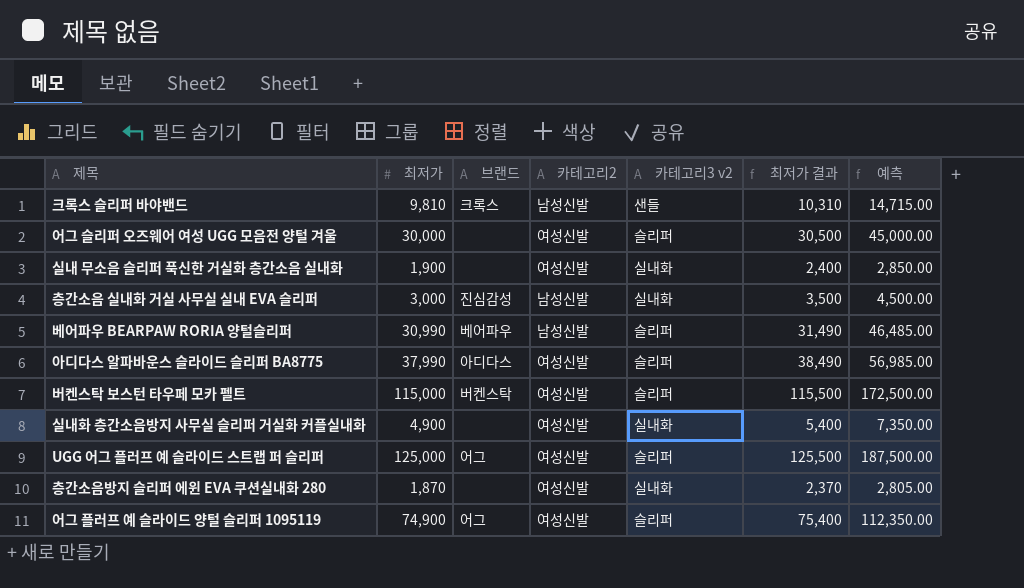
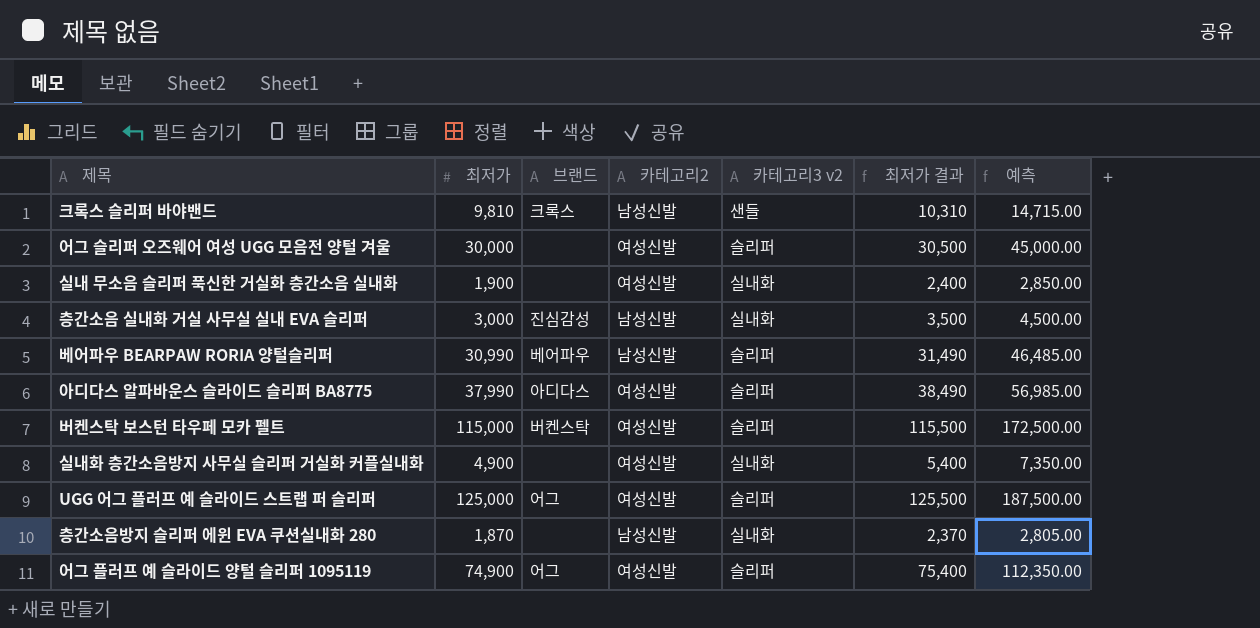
층간소음방지 슬리퍼 에윈 EVA 쿠션실내화 280 | 카테고리2: 여성신발 -> 남성신발

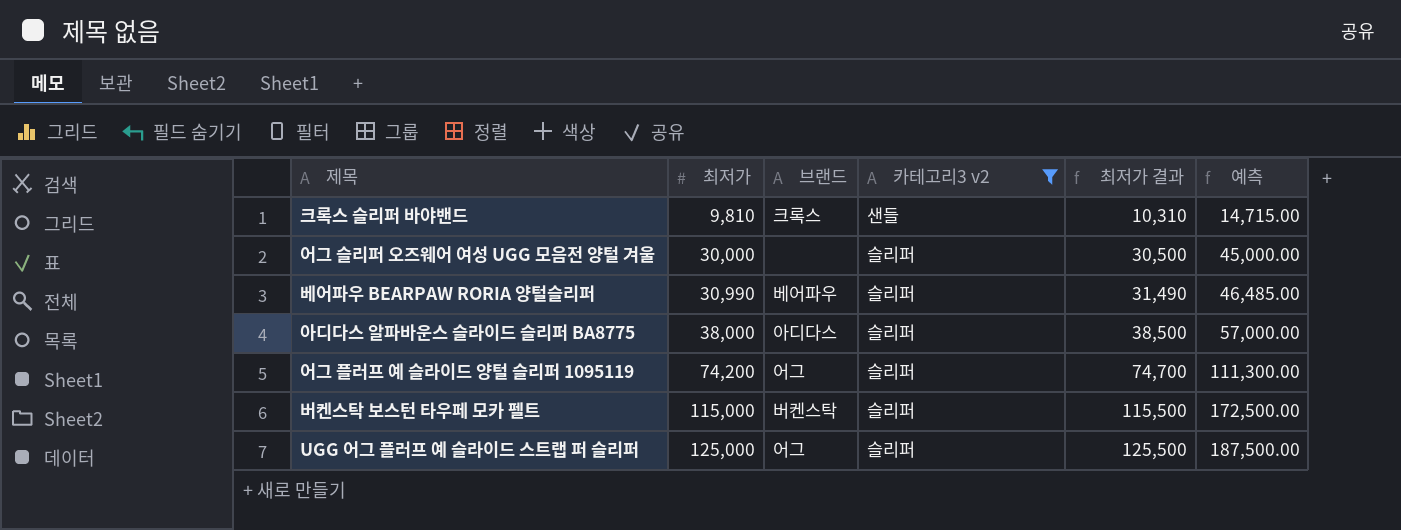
filter: none -> 카테고리3 v2 != 실내화
row order: none -> 최저가 ascending
column 카테고리2 | position: 4 -> none
아디다스 알파바운스 슬라이드 슬리퍼 BA8775 | 최저가: 37,990 -> 38,000
아디다스 알파바운스 슬라이드 슬리퍼 BA8775 | 최저가 결과: 38,490 -> 38,500
아디다스 알파바운스 슬라이드 슬리퍼 BA8775 | 예측: 56,985.00 -> 57,000.00
어그 플러프 예 슬라이드 양털 슬리퍼 1095119 | 최저가: 74,900 -> 74,200
어그 플러프 예 슬라이드 양털 슬리퍼 1095119 | 최저가 결과: 75,400 -> 74,700
어그 플러프 예 슬라이드 양털 슬리퍼 1095119 | 예측: 112,350.00 -> 111,300.00

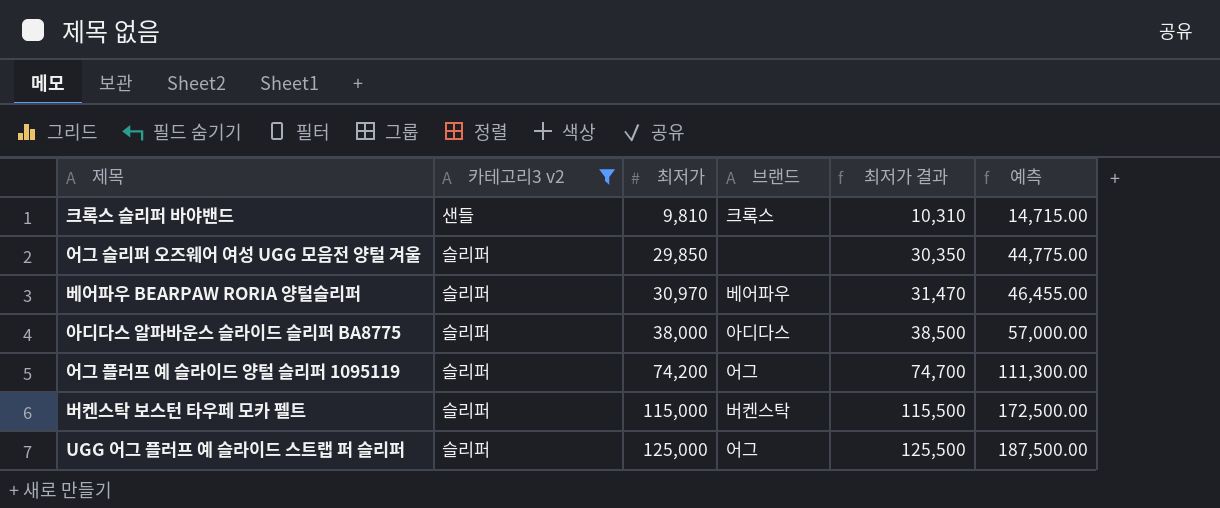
column 카테고리3 v2 | position: 4 -> 2
어그 슬리퍼 오즈웨어 여성 UGG 모음전 양털 겨울 | 최저가: 30,000 -> 29,850
어그 슬리퍼 오즈웨어 여성 UGG 모음전 양털 겨울 | 최저가 결과: 30,500 -> 30,350
어그 슬리퍼 오즈웨어 여성 UGG 모음전 양털 겨울 | 예측: 45,000.00 -> 44,775.00
베어파우 BEARPAW RORIA 양털슬리퍼 | 최저가: 30,990 -> 30,970
베어파우 BEARPAW RORIA 양털슬리퍼 | 최저가 결과: 31,490 -> 31,470
베어파우 BEARPAW RORIA 양털슬리퍼 | 예측: 46,485.00 -> 46,455.00

